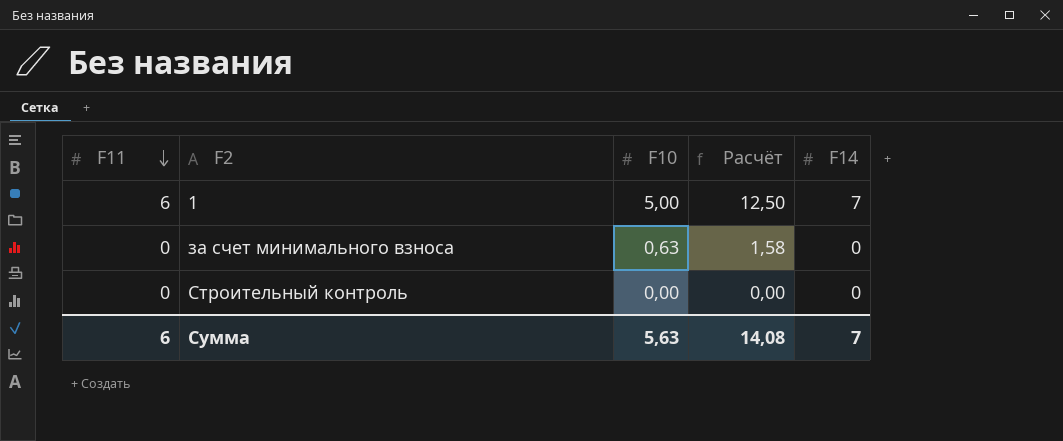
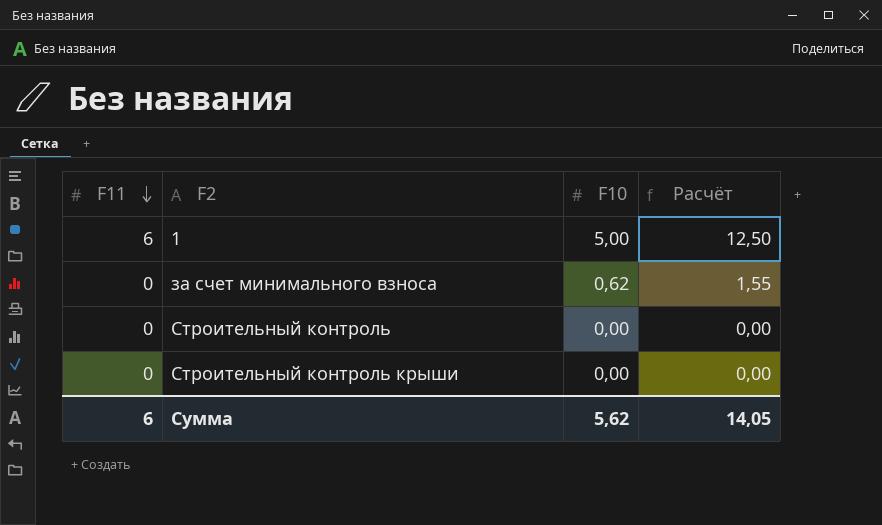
column F14 | position: 5 -> none
за счет минимального взноса | F10: 0,63 -> 0,62
за счет минимального взноса | Расчёт: 1,58 -> 1,55
row Строительный контроль крыши: none -> 0 | 0,00 | 0,00
Сумма | F10: 5,63 -> 5,62
Сумма | Расчёт: 14,08 -> 14,05

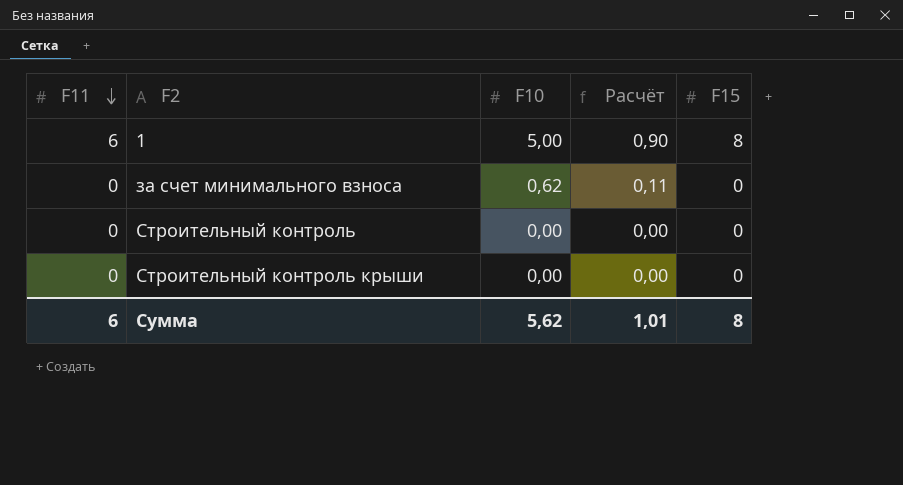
column Расчёт | formula: [F10] * 2,5 -> [F10] * 0,18
column F15 | position: none -> 5
Сумма | Расчёт: 14,05 -> 1,01

